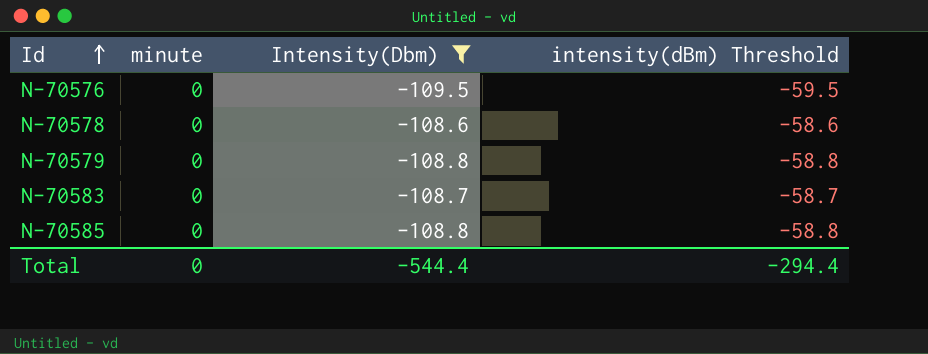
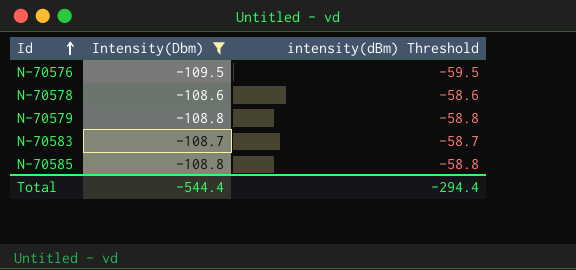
column minute | position: 2 -> none

